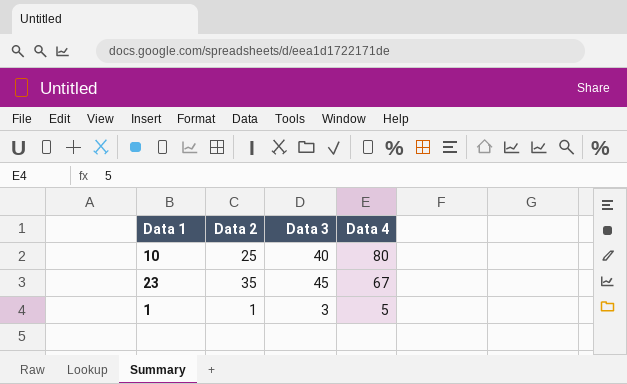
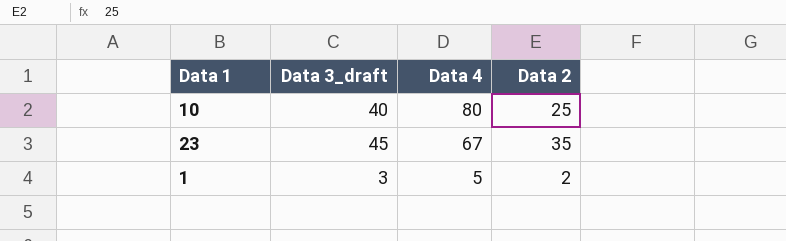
column name: Data 3 -> Data 3_draft
column Data 2 | position: 2 -> 4
1 | Data 2: 1 -> 2

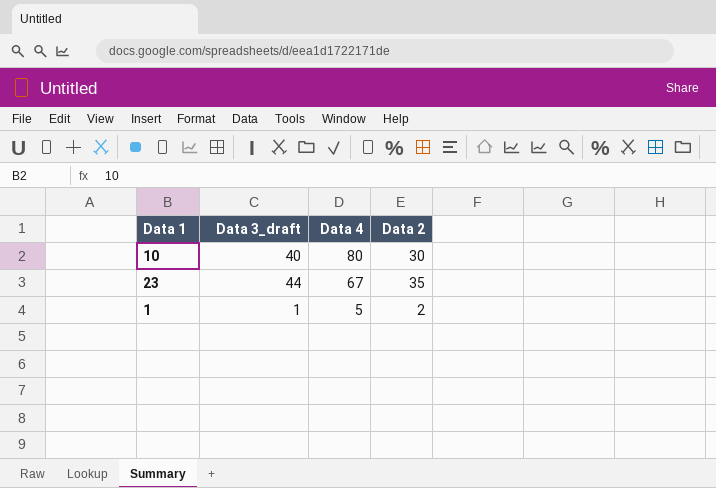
10 | Data 2: 25 -> 30
23 | Data 3_draft: 45 -> 44
1 | Data 3_draft: 3 -> 1

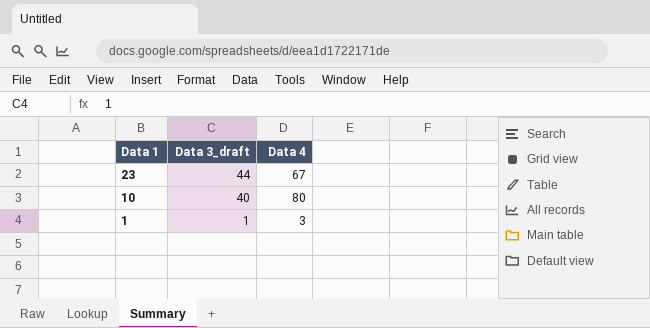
row order: Data 4 descending -> Data 1 descending
column Data 2 | position: 4 -> none
1 | Data 4: 5 -> 3

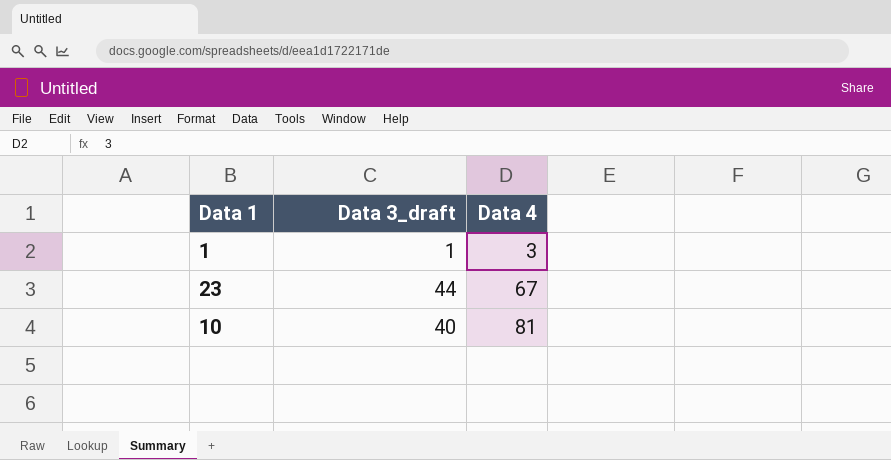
row order: Data 1 descending -> Data 4 ascending
10 | Data 4: 80 -> 81

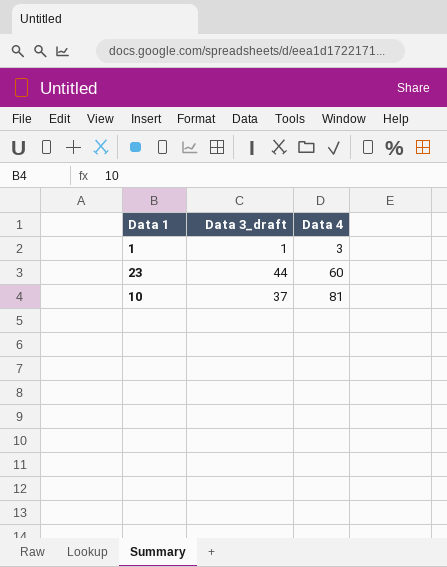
23 | Data 4: 67 -> 60
10 | Data 3_draft: 40 -> 37

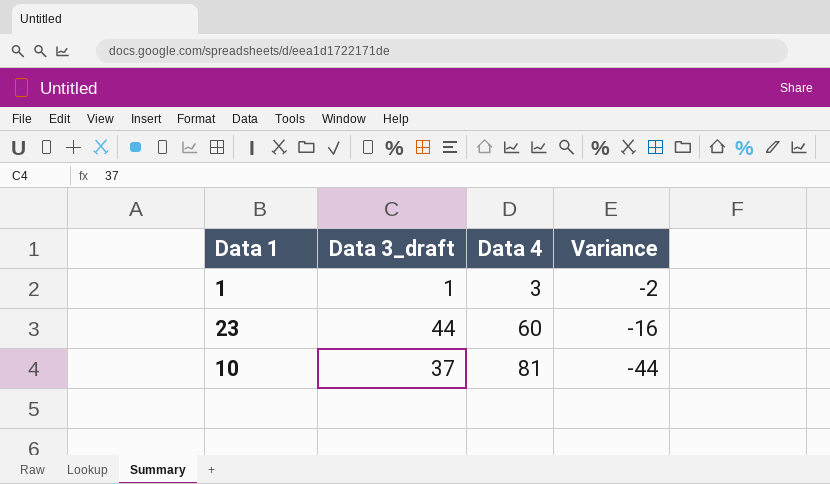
column Variance | formula: none -> [Data 3_draft] - [Data 4]

